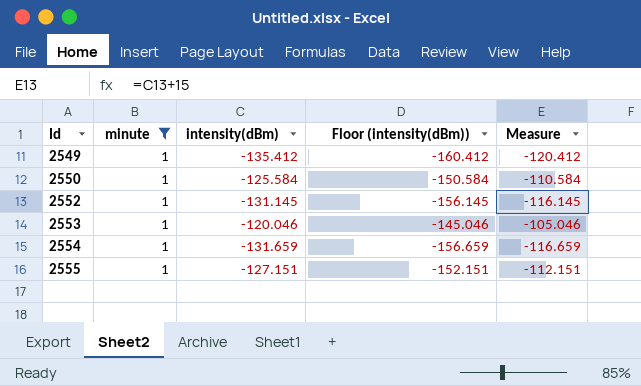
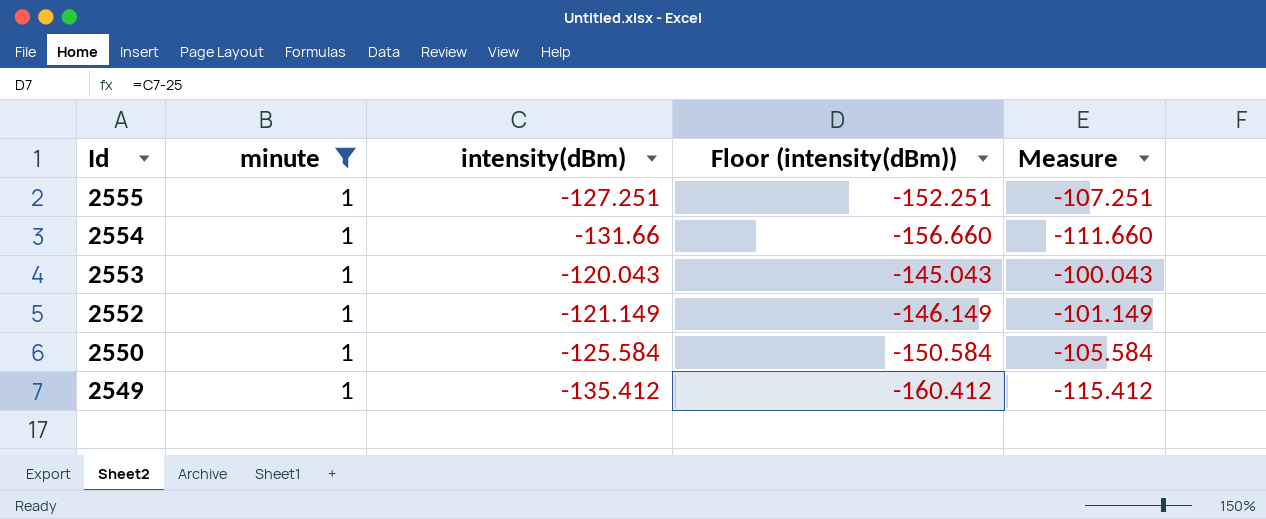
row order: Id ascending -> Id descending
column Measure | formula: [intensity(dBm)] + 15 -> [intensity(dBm)] + 20
2555 | intensity(dBm): -127.151 -> -127.251
2555 | Floor (intensity(dBm)): -152.151 -> -152.251
2554 | intensity(dBm): -131.659 -> -131.66
2554 | Floor (intensity(dBm)): -156.659 -> -156.660
2553 | intensity(dBm): -120.046 -> -120.043
2553 | Floor (intensity(dBm)): -145.046 -> -145.043
2552 | intensity(dBm): -131.145 -> -121.149
2552 | Floor (intensity(dBm)): -156.145 -> -146.149

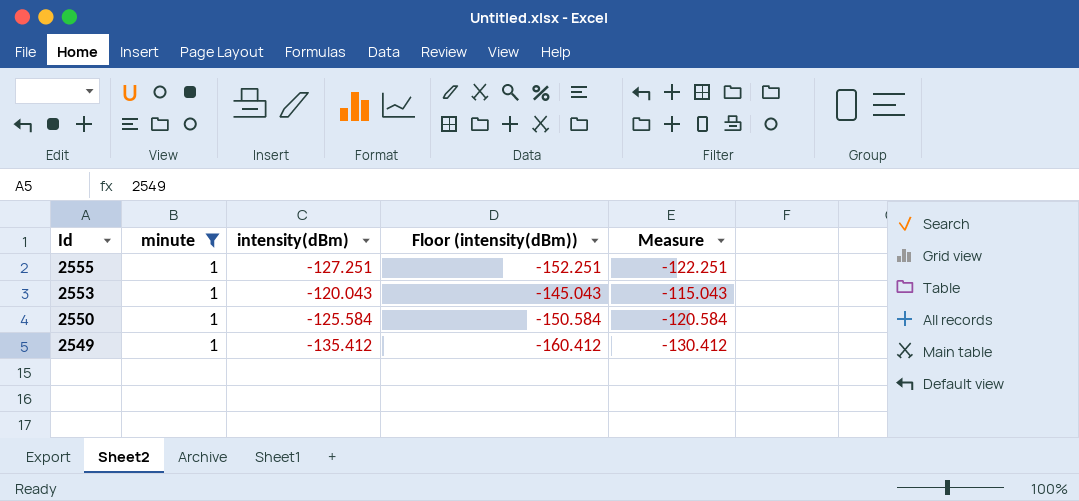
column Measure | formula: [intensity(dBm)] + 20 -> [intensity(dBm)] + 5
row 2554: 1 | -131.66 | -156.660 | -111.660 -> none
row 2552: 1 | -121.149 | -146.149 | -101.149 -> none

